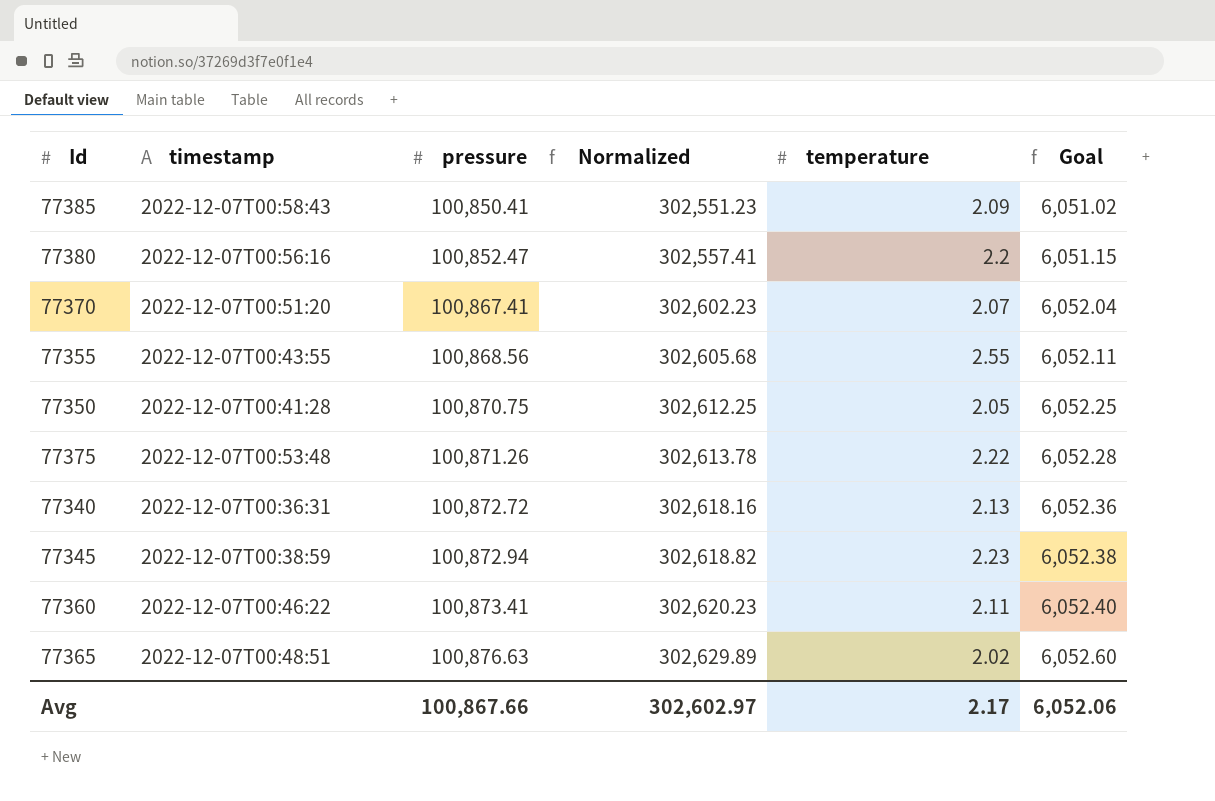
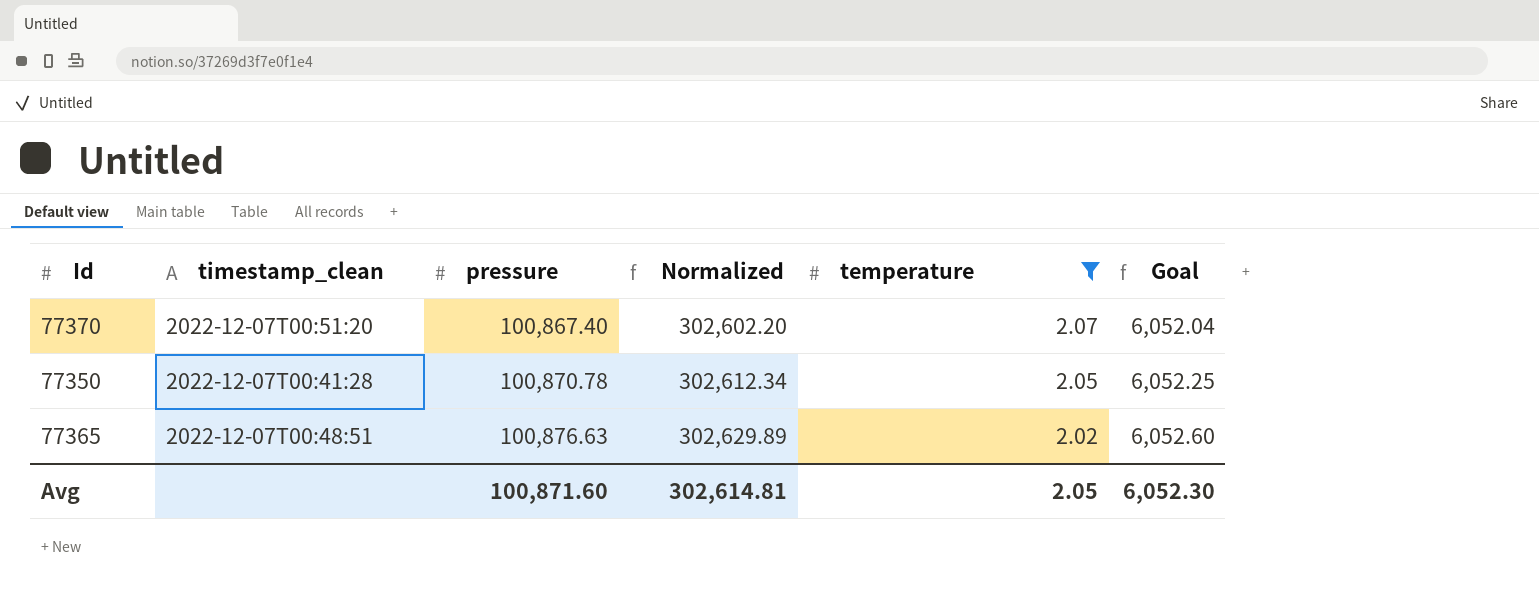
filter: none -> temperature <= 2.07
column name: timestamp -> timestamp_clean
77370 | pressure: 100,867.41 -> 100,867.40
77370 | Normalized: 302,602.23 -> 302,602.20
77350 | pressure: 100,870.75 -> 100,870.78
77350 | Normalized: 302,612.25 -> 302,612.34
Avg | pressure: 100,867.66 -> 100,871.60
Avg | Normalized: 302,602.97 -> 302,614.81
Avg | temperature: 2.17 -> 2.05
Avg | Goal: 6,052.06 -> 6,052.30

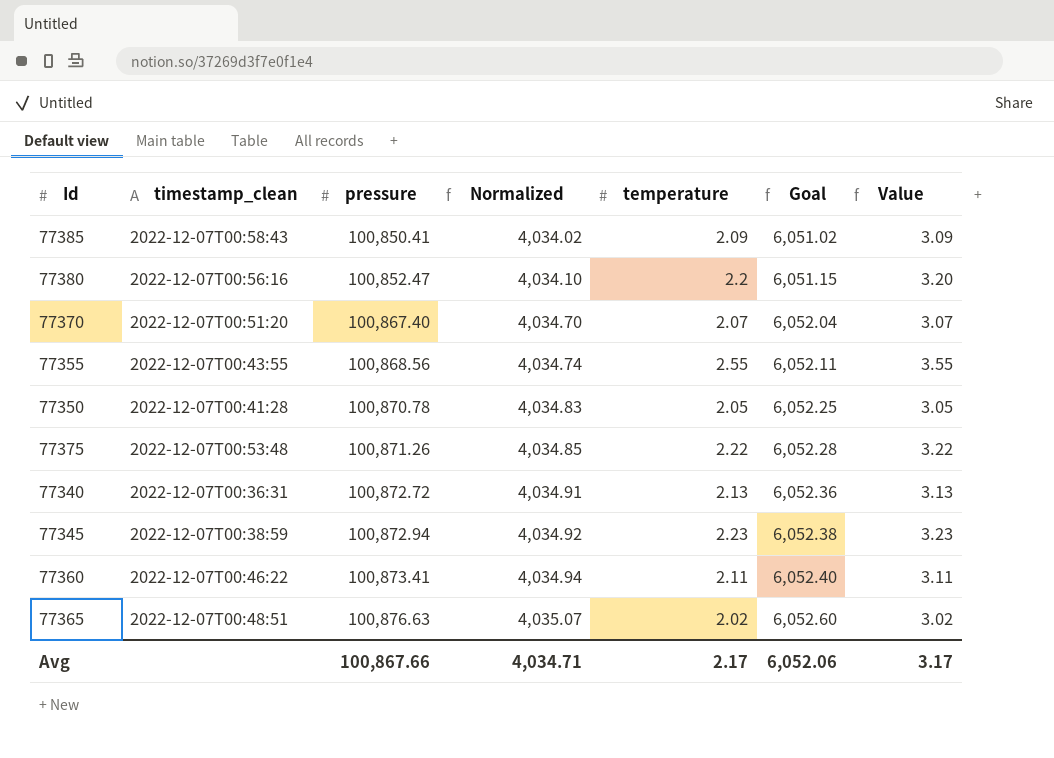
filter: temperature <= 2.07 -> none
column Normalized | formula: [pressure] * 3 -> [pressure] * 0.04
column Value | formula: none -> [temperature] + 1
Avg | pressure: 100,871.60 -> 100,867.66
Avg | Normalized: 302,614.81 -> 4,034.71
Avg | temperature: 2.05 -> 2.17
Avg | Goal: 6,052.30 -> 6,052.06

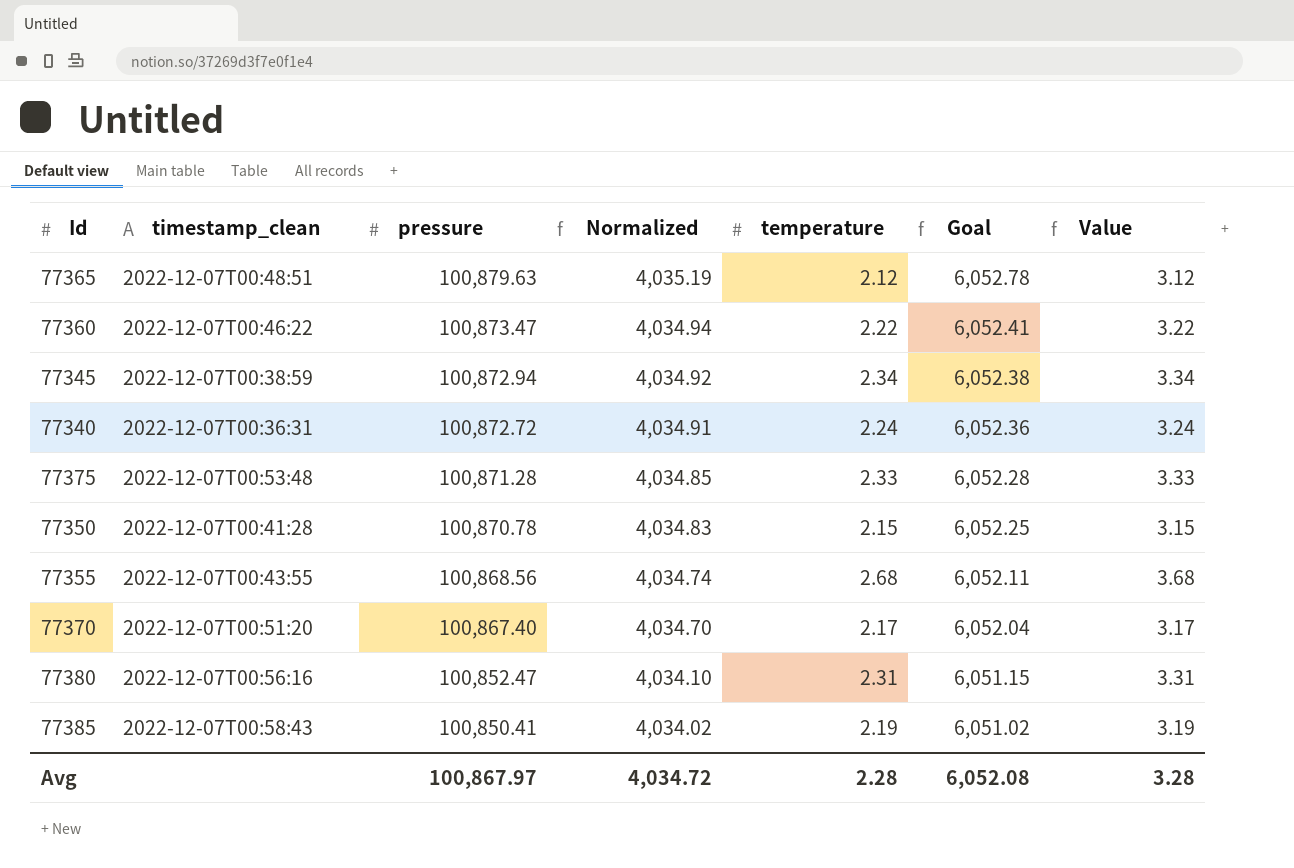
row order: pressure ascending -> pressure descending
77365 | pressure: 100,876.63 -> 100,879.63
77365 | Normalized: 4,035.07 -> 4,035.19
77365 | temperature: 2.02 -> 2.12
77365 | Goal: 6,052.60 -> 6,052.78
77365 | Value: 3.02 -> 3.12
77360 | pressure: 100,873.41 -> 100,873.47
77360 | temperature: 2.11 -> 2.22
77360 | Goal: 6,052.40 -> 6,052.41
77360 | Value: 3.11 -> 3.22
77345 | temperature: 2.23 -> 2.34
77345 | Value: 3.23 -> 3.34
77340 | temperature: 2.13 -> 2.24
77340 | Value: 3.13 -> 3.24
77375 | pressure: 100,871.26 -> 100,871.28
77375 | temperature: 2.22 -> 2.33
77375 | Value: 3.22 -> 3.33
77350 | temperature: 2.05 -> 2.15
77350 | Value: 3.05 -> 3.15
77355 | temperature: 2.55 -> 2.68
77355 | Value: 3.55 -> 3.68
77370 | temperature: 2.07 -> 2.17
77370 | Value: 3.07 -> 3.17
77380 | temperature: 2.2 -> 2.31
77380 | Value: 3.20 -> 3.31
77385 | temperature: 2.09 -> 2.19
77385 | Value: 3.09 -> 3.19
Avg | pressure: 100,867.66 -> 100,867.97
Avg | Normalized: 4,034.71 -> 4,034.72
Avg | temperature: 2.17 -> 2.28
Avg | Goal: 6,052.06 -> 6,052.08
Avg | Value: 3.17 -> 3.28

